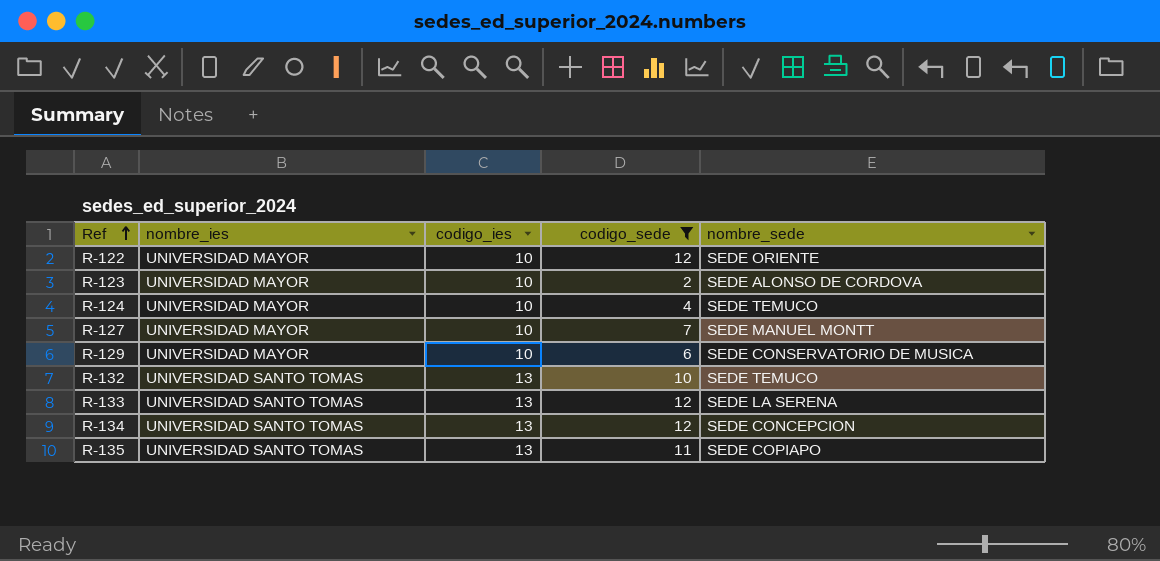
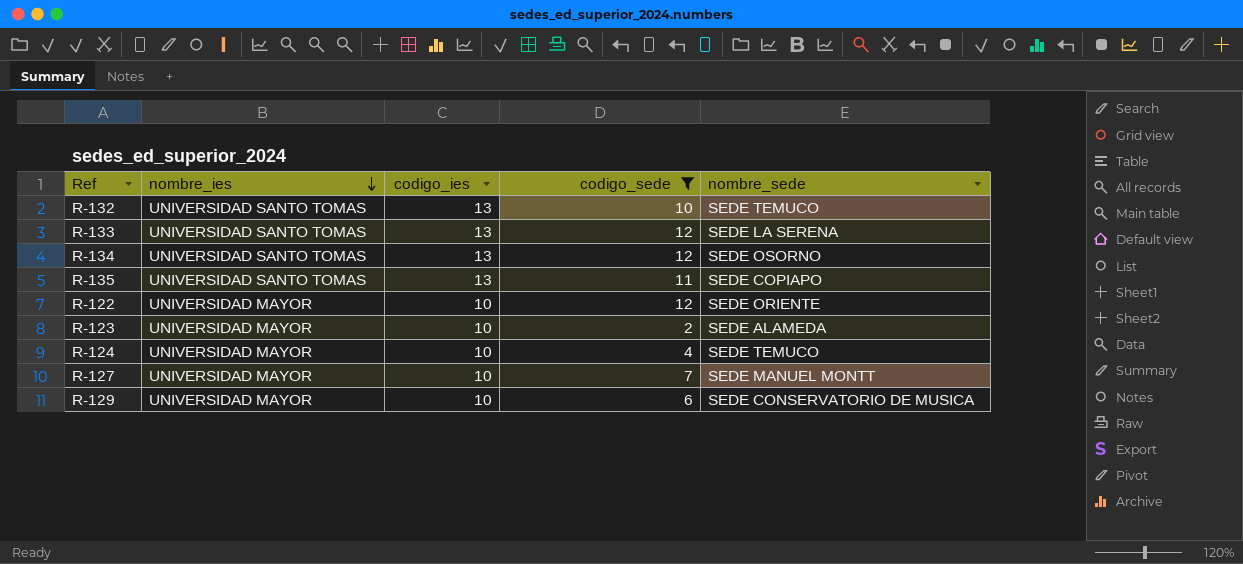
row order: Ref ascending -> nombre_ies descending
R-134 | nombre_sede: SEDE CONCEPCION -> SEDE OSORNO
R-123 | nombre_sede: SEDE ALONSO DE CORDOVA -> SEDE ALAMEDA

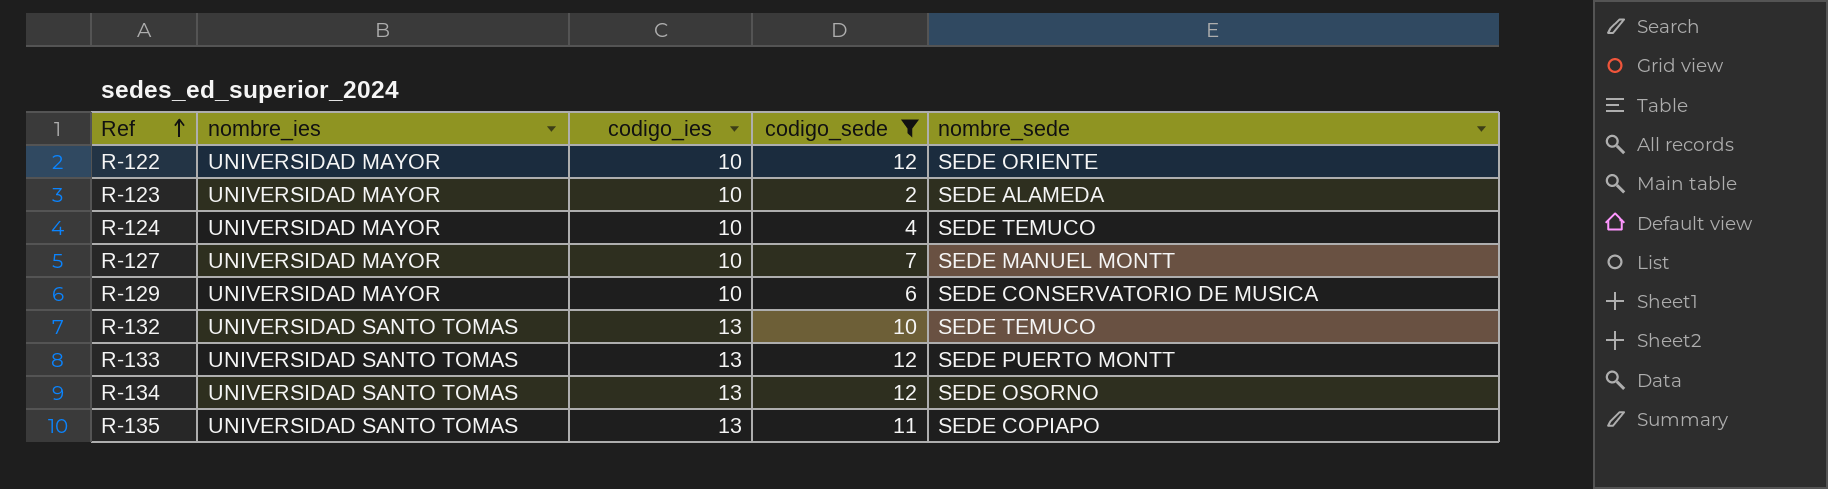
row order: nombre_ies descending -> Ref ascending
R-133 | nombre_sede: SEDE LA SERENA -> SEDE PUERTO MONTT

